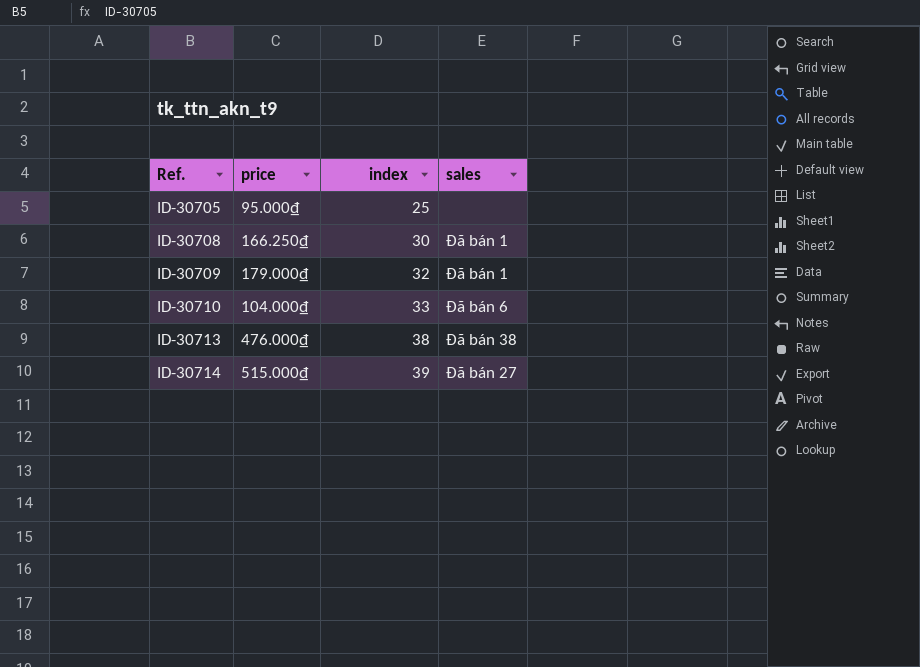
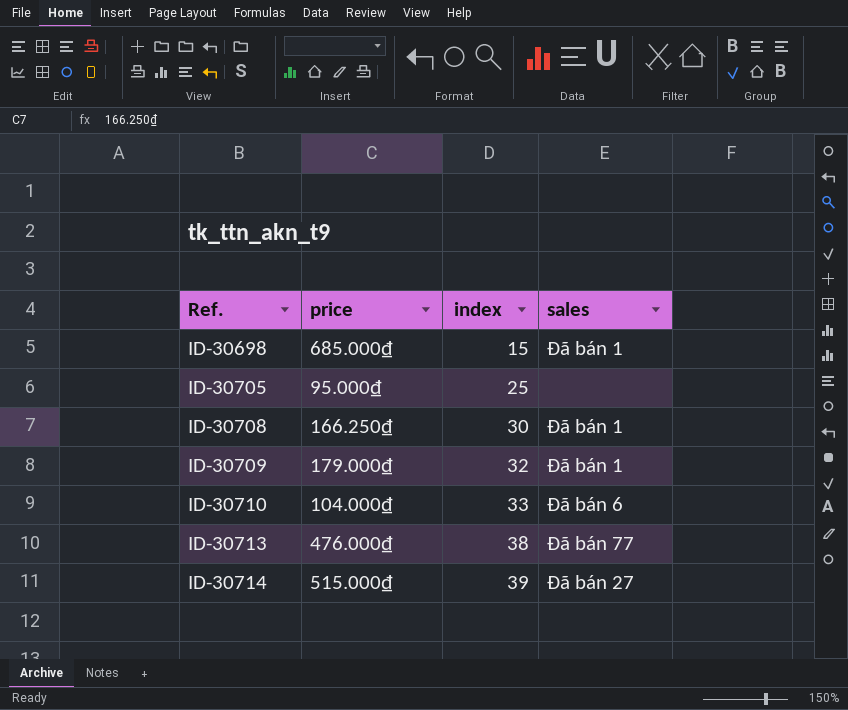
row ID-30698: none -> 685.000₫ | 15 | Đã bán 1
ID-30713 | sales: Đã bán 38 -> Đã bán 77

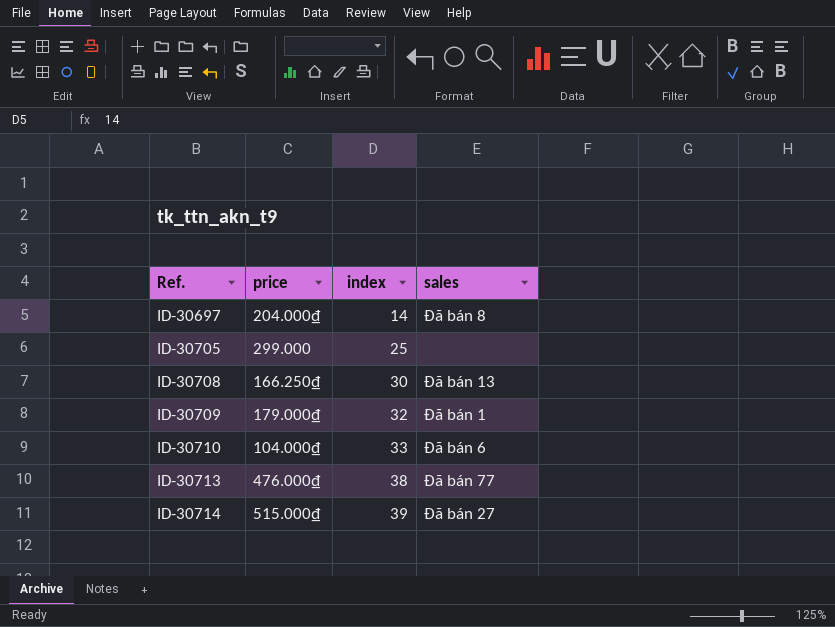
row ID-30698: 685.000₫ | 15 | Đã bán 1 -> none
row ID-30697: none -> 204.000₫ | 14 | Đã bán 8
ID-30705 | price: 95.000₫ -> 299.000
ID-30708 | sales: Đã bán 1 -> Đã bán 13

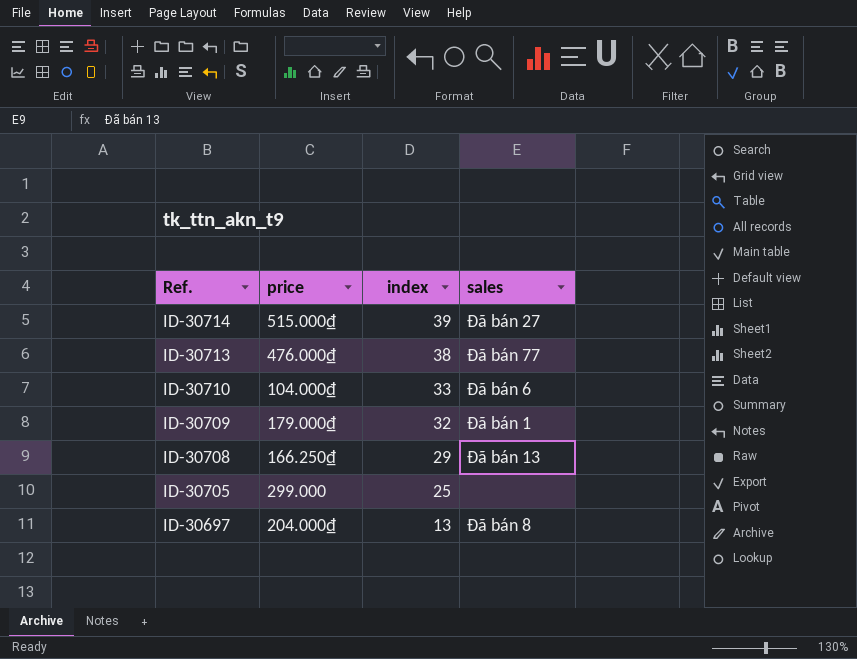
row order: Ref. ascending -> Ref. descending
ID-30708 | index: 30 -> 29
ID-30697 | index: 14 -> 13

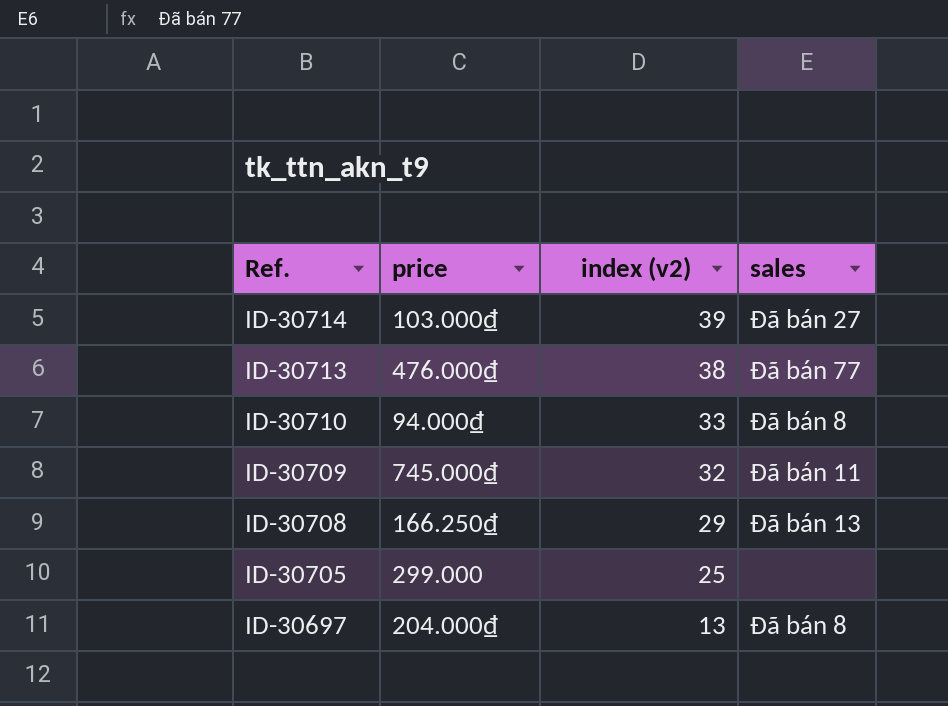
column name: index -> index (v2)
ID-30714 | price: 515.000₫ -> 103.000₫
ID-30710 | price: 104.000₫ -> 94.000₫
ID-30710 | sales: Đã bán 6 -> Đã bán 8
ID-30709 | price: 179.000₫ -> 745.000₫
ID-30709 | sales: Đã bán 1 -> Đã bán 11

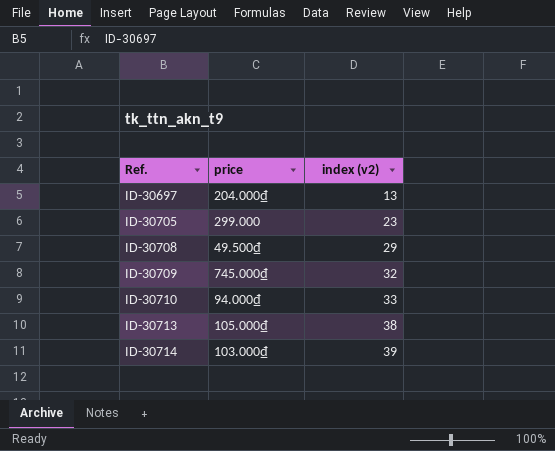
row order: Ref. descending -> Ref. ascending
column sales | position: 4 -> none
ID-30705 | index (v2): 25 -> 23
ID-30708 | price: 166.250₫ -> 49.500₫
ID-30713 | price: 476.000₫ -> 105.000₫

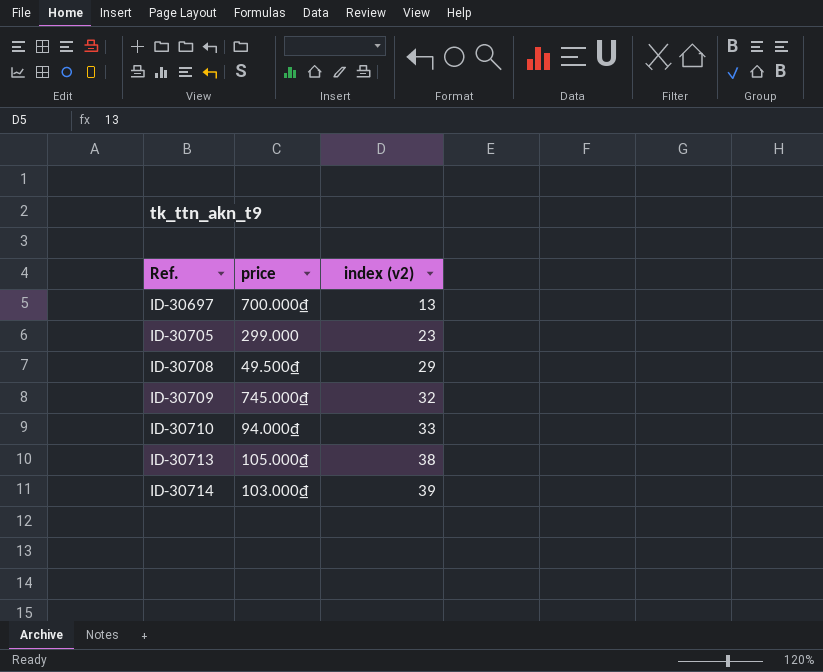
ID-30697 | price: 204.000₫ -> 700.000₫

